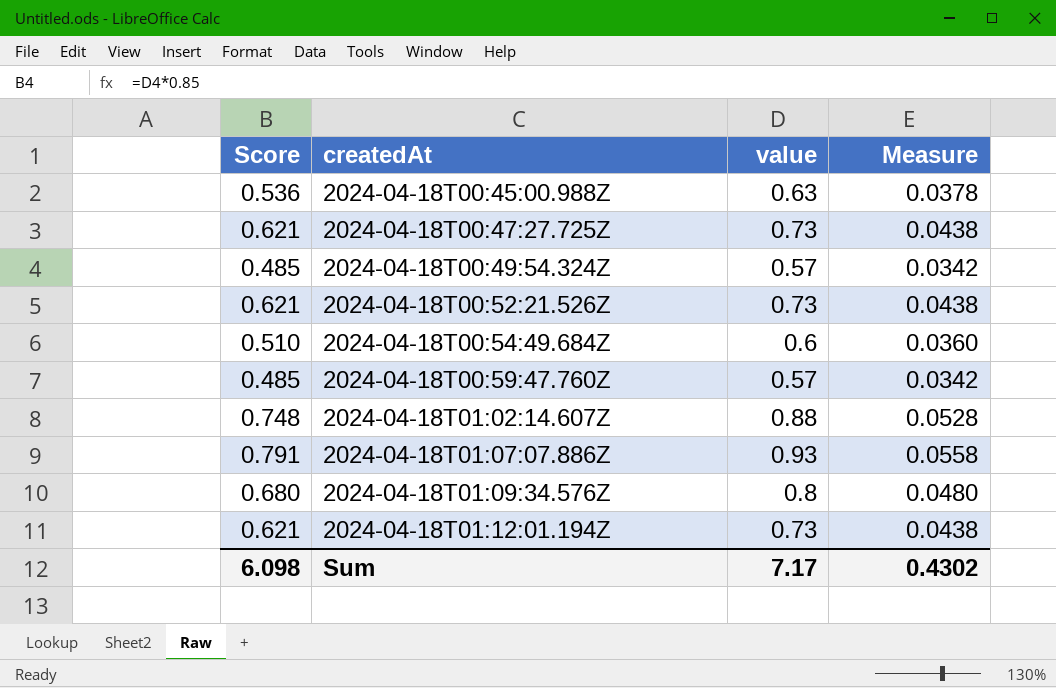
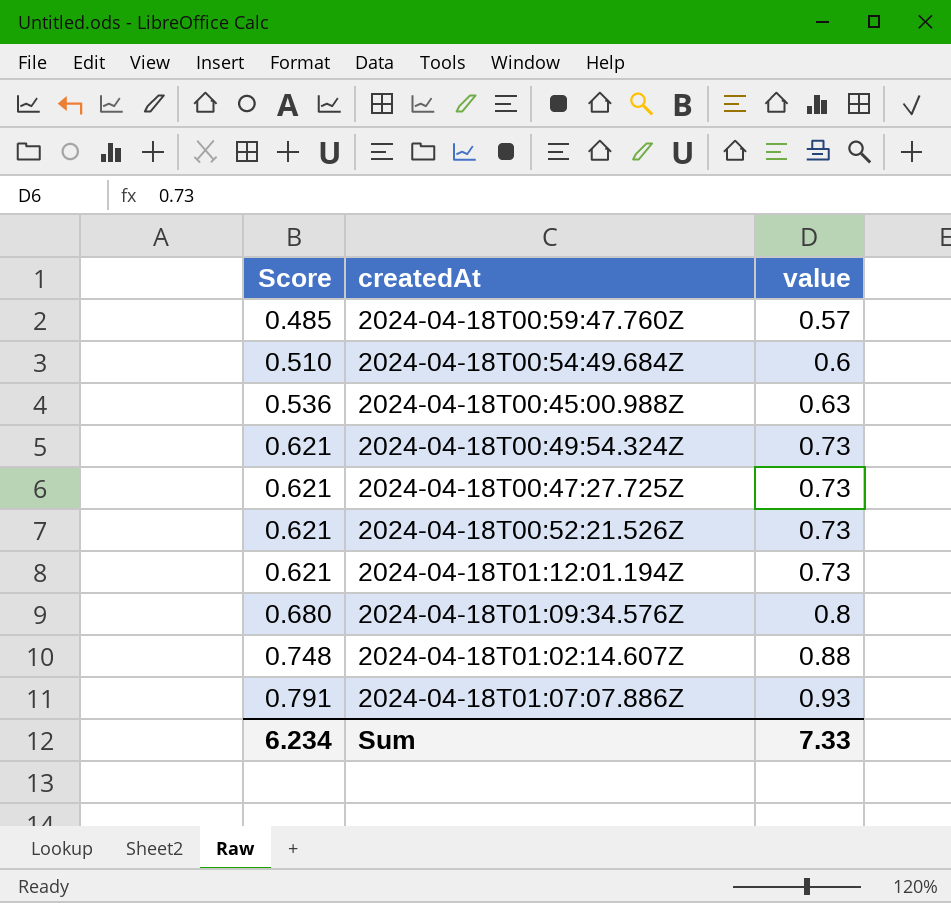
row order: createdAt ascending -> Score ascending
column Measure | formula: [value] * 0.06 -> none
2024-04-18T00:49:54.324Z | Score: 0.485 -> 0.621
2024-04-18T00:49:54.324Z | value: 0.57 -> 0.73
Sum | Score: 6.098 -> 6.234
Sum | value: 7.17 -> 7.33

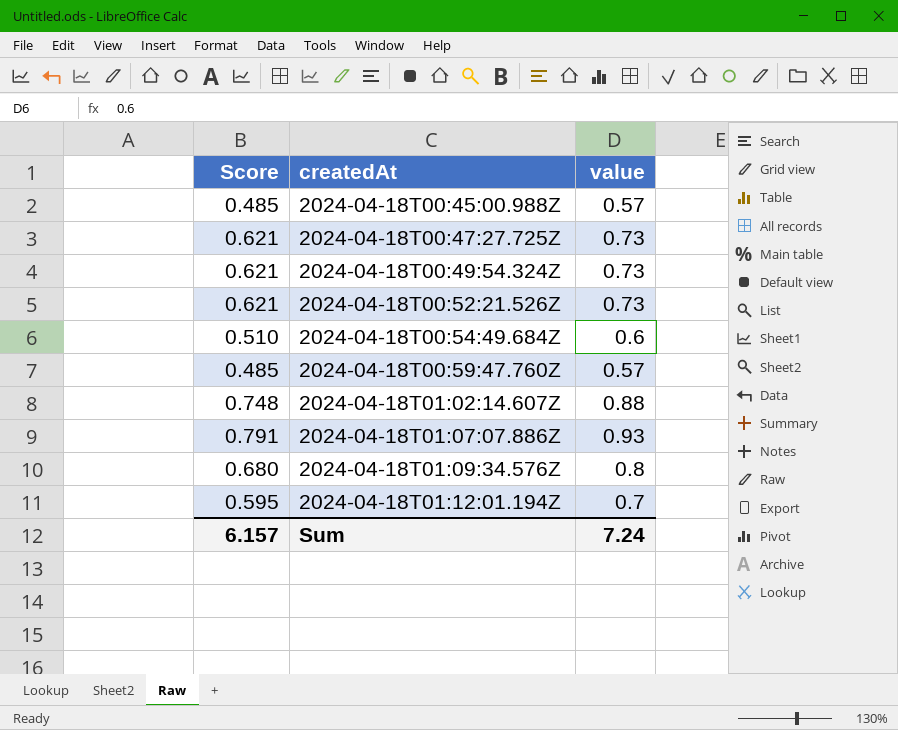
row order: Score ascending -> createdAt ascending
2024-04-18T00:45:00.988Z | Score: 0.536 -> 0.485
2024-04-18T00:45:00.988Z | value: 0.63 -> 0.57
2024-04-18T01:12:01.194Z | Score: 0.621 -> 0.595
2024-04-18T01:12:01.194Z | value: 0.73 -> 0.7
Sum | Score: 6.234 -> 6.157
Sum | value: 7.33 -> 7.24

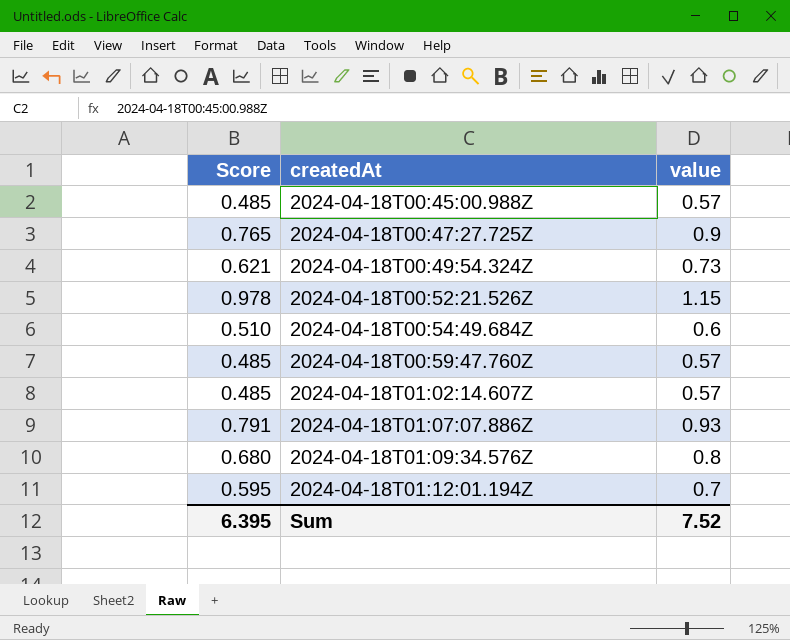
2024-04-18T00:47:27.725Z | Score: 0.621 -> 0.765
2024-04-18T00:47:27.725Z | value: 0.73 -> 0.9
2024-04-18T00:52:21.526Z | Score: 0.621 -> 0.978
2024-04-18T00:52:21.526Z | value: 0.73 -> 1.15
2024-04-18T01:02:14.607Z | Score: 0.748 -> 0.485
2024-04-18T01:02:14.607Z | value: 0.88 -> 0.57
Sum | Score: 6.157 -> 6.395
Sum | value: 7.24 -> 7.52

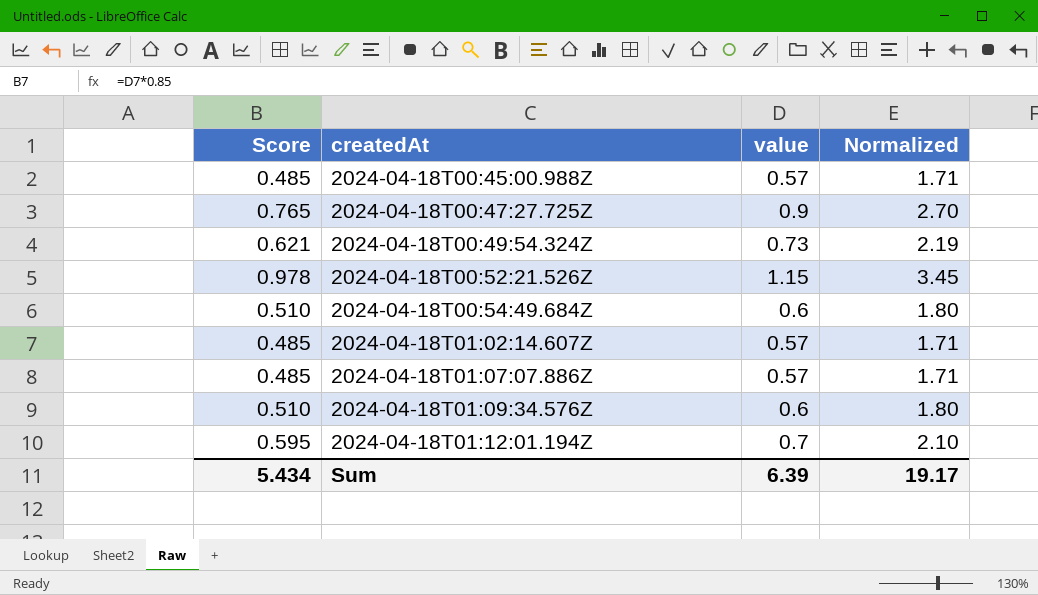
column Normalized | formula: none -> [value] * 3
row 2024-04-18T00:59:47.760Z: 0.485 | 0.57 -> none
2024-04-18T01:07:07.886Z | Score: 0.791 -> 0.485
2024-04-18T01:07:07.886Z | value: 0.93 -> 0.57
2024-04-18T01:09:34.576Z | Score: 0.680 -> 0.510
2024-04-18T01:09:34.576Z | value: 0.8 -> 0.6
Sum | Score: 6.395 -> 5.434
Sum | value: 7.52 -> 6.39

